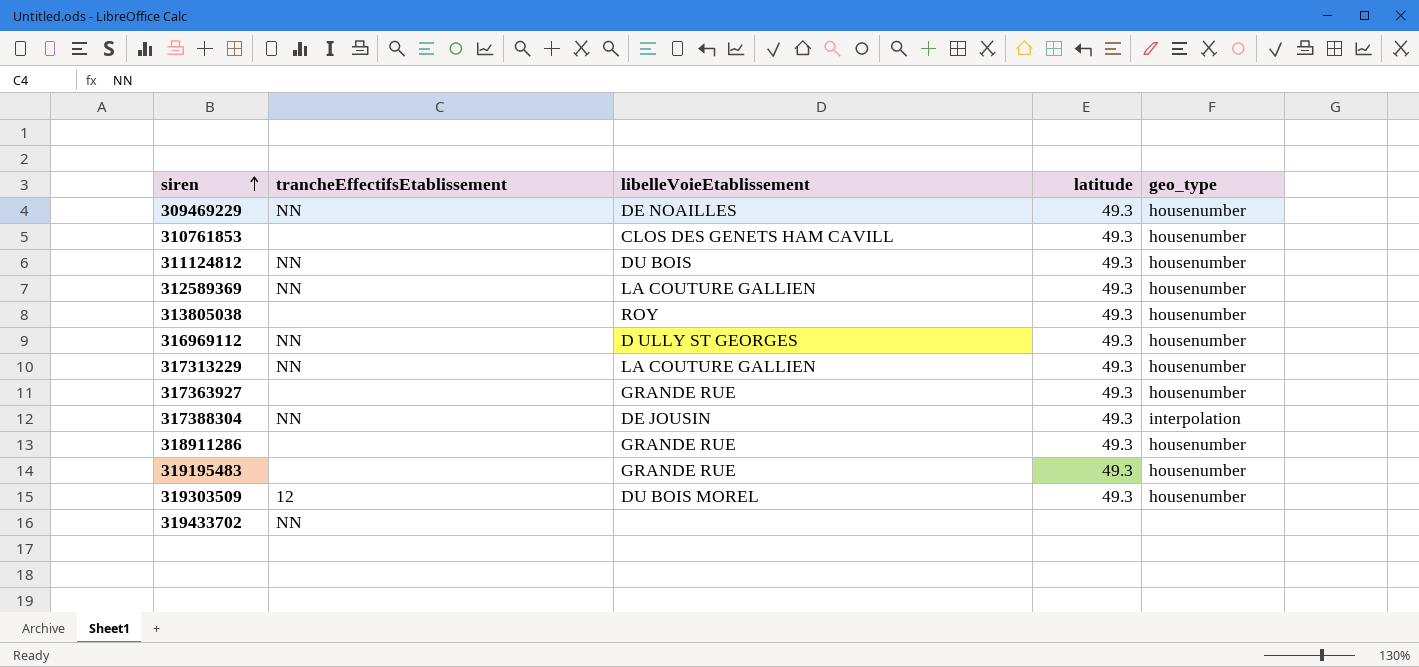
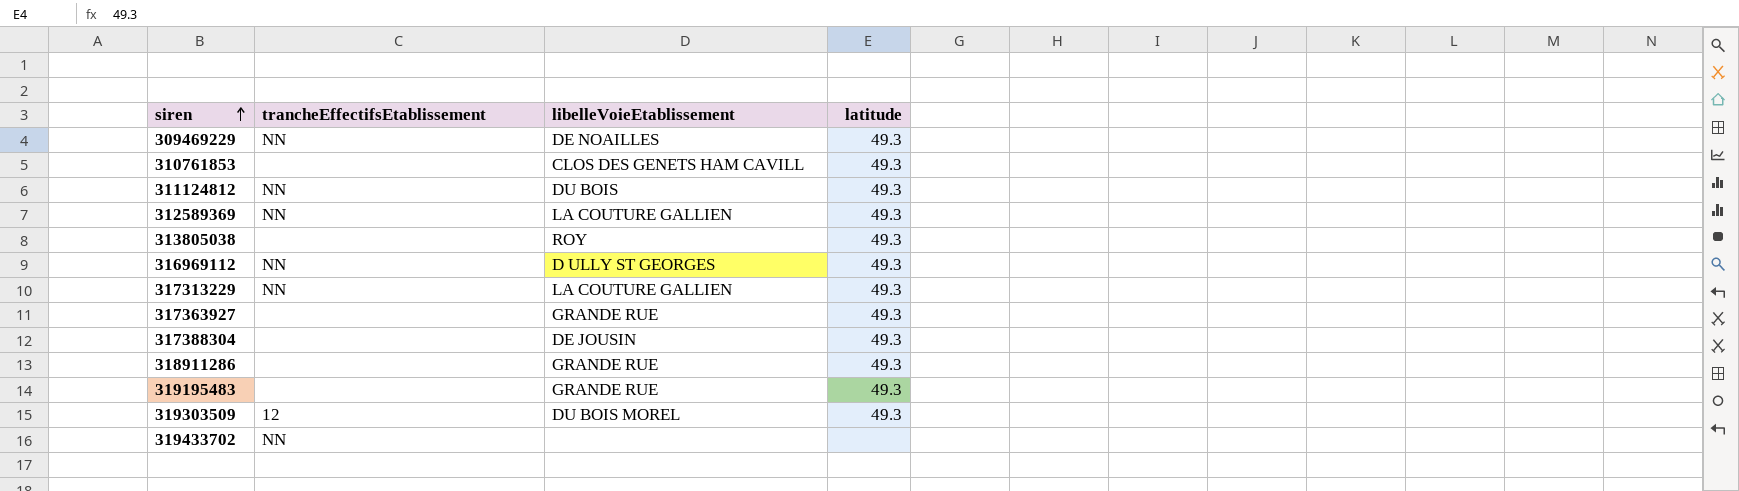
column geo_type | position: 5 -> none
317388304 | trancheEffectifsEtablissement: NN -> none

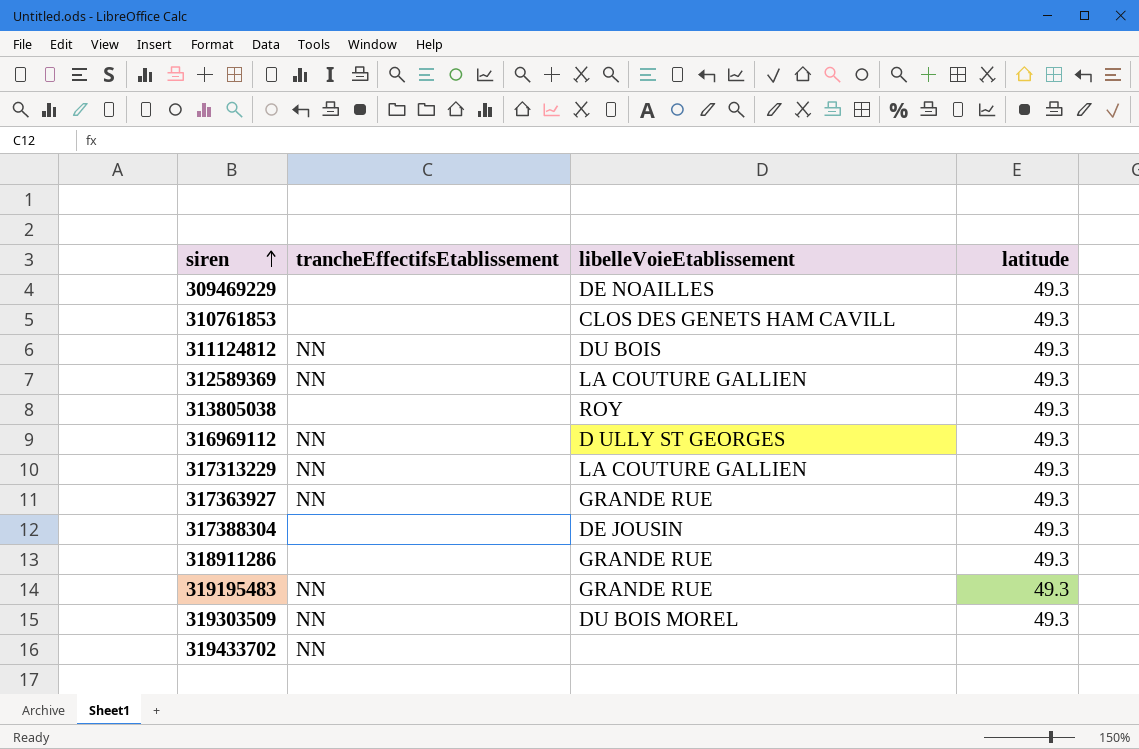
309469229 | trancheEffectifsEtablissement: NN -> none
317363927 | trancheEffectifsEtablissement: none -> NN
319195483 | trancheEffectifsEtablissement: none -> NN
319303509 | trancheEffectifsEtablissement: 12 -> NN

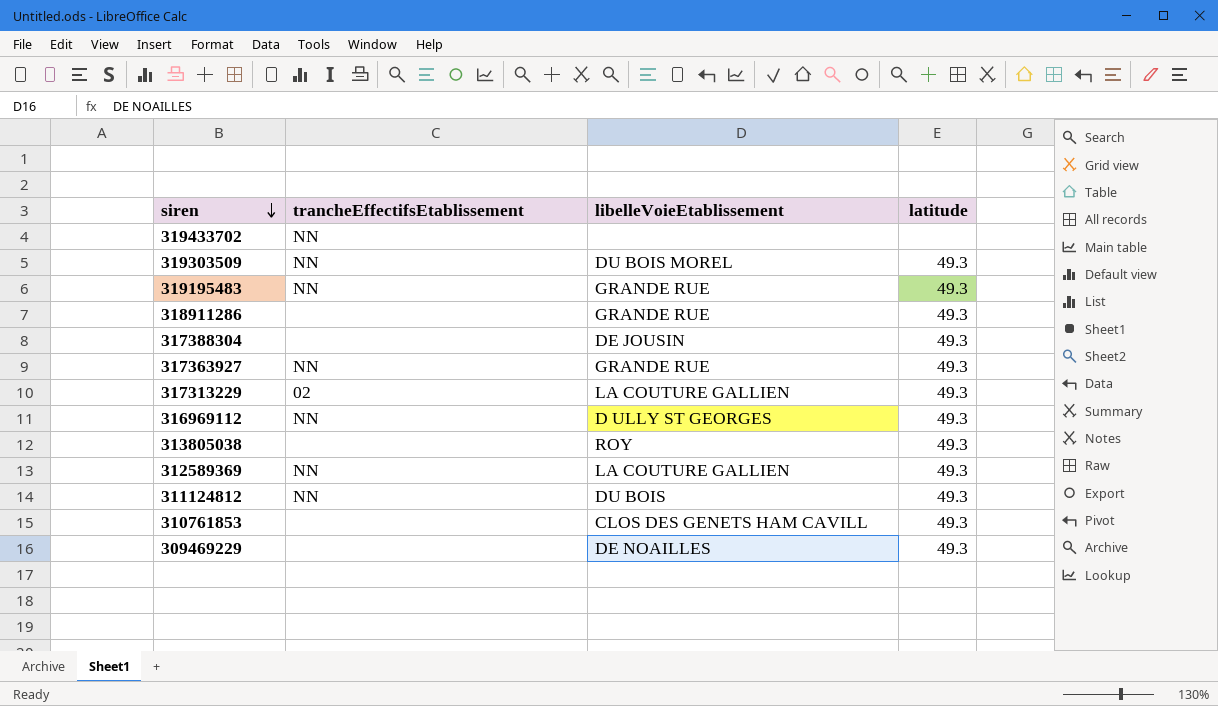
row order: siren ascending -> siren descending
317313229 | trancheEffectifsEtablissement: NN -> 02

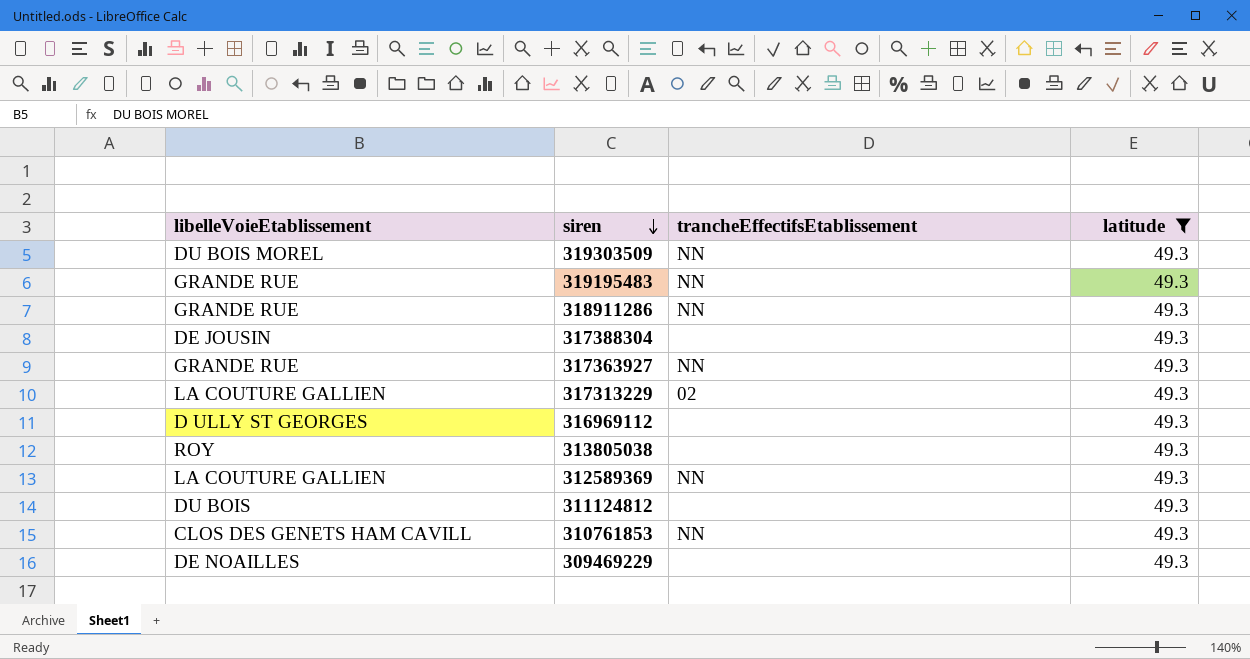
filter: none -> latitude = 49.3
column libelleVoieEtablissement | position: 3 -> 1
318911286 | trancheEffectifsEtablissement: none -> NN
316969112 | trancheEffectifsEtablissement: NN -> none
311124812 | trancheEffectifsEtablissement: NN -> none
310761853 | trancheEffectifsEtablissement: none -> NN

